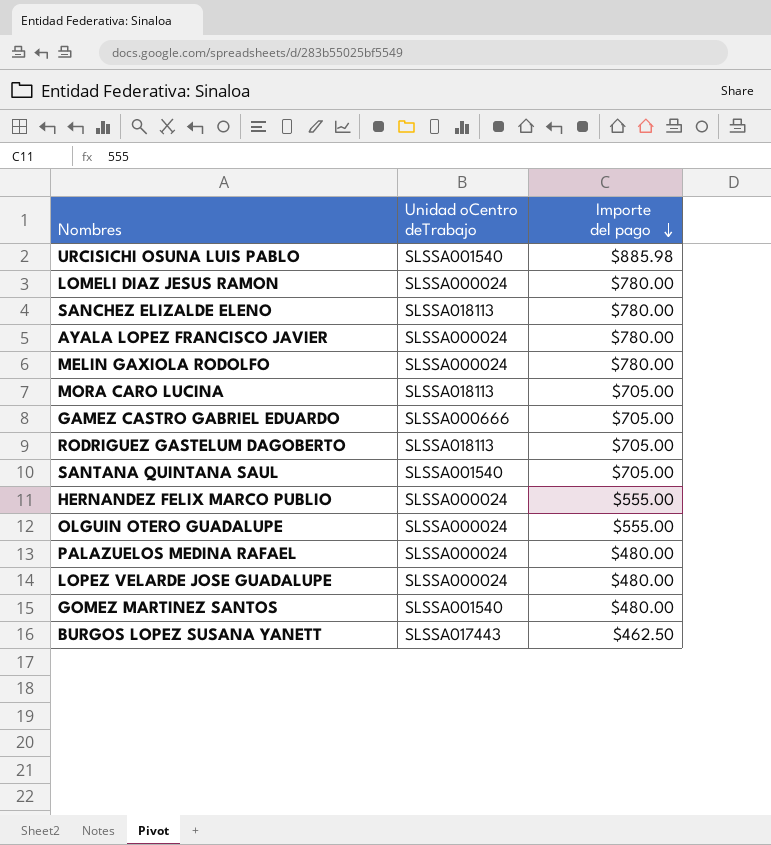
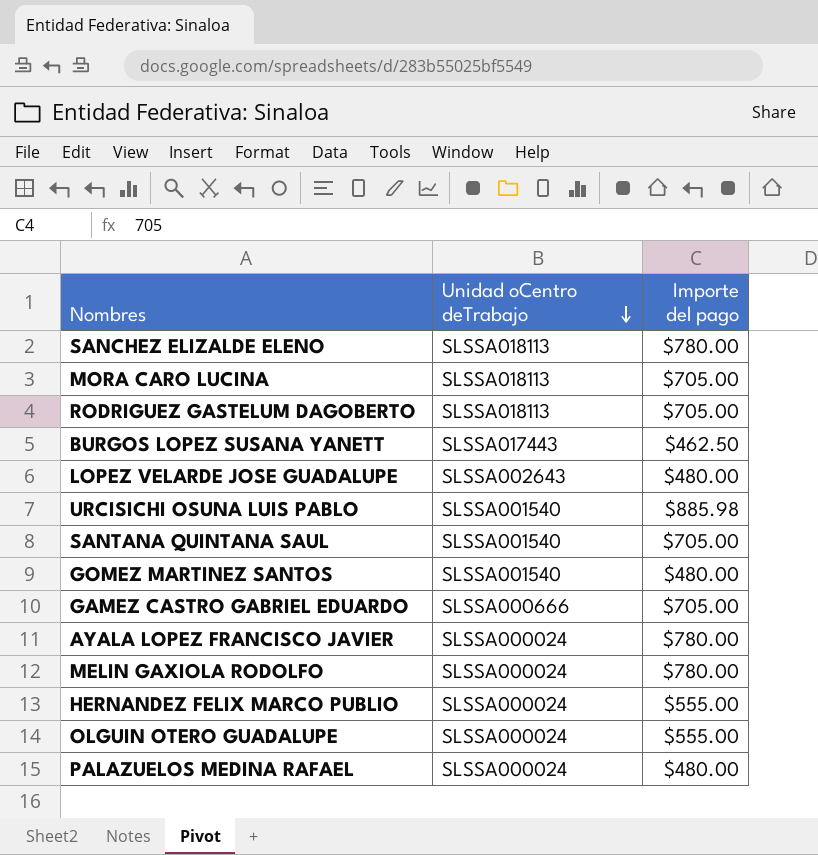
row order: Importe del pago descending -> Unidad oCentro deTrabajo descending
row LOMELI DIAZ JESUS RAMON: SLSSA000024 | $780.00 -> none
LOPEZ VELARDE JOSE GUADALUPE | Unidad oCentro deTrabajo: SLSSA000024 -> SLSSA002643

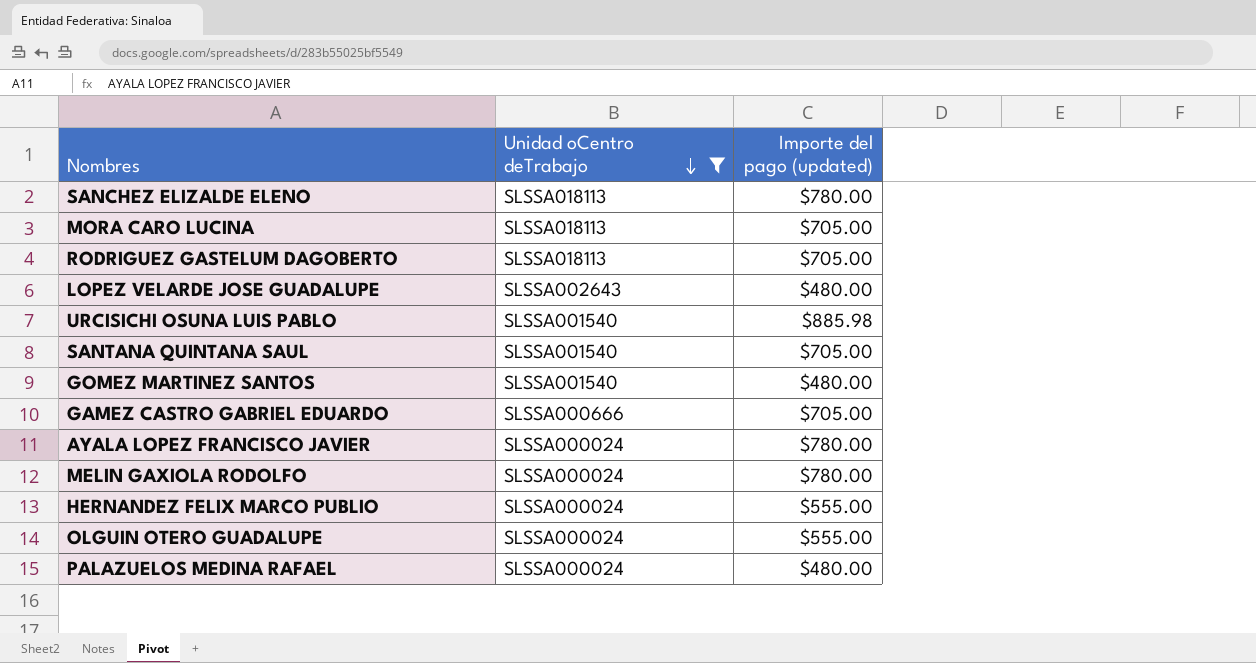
filter: none -> Unidad oCentro deTrabajo != SLSSA017443
column name: Importe del pago -> Importe del pago (updated)

